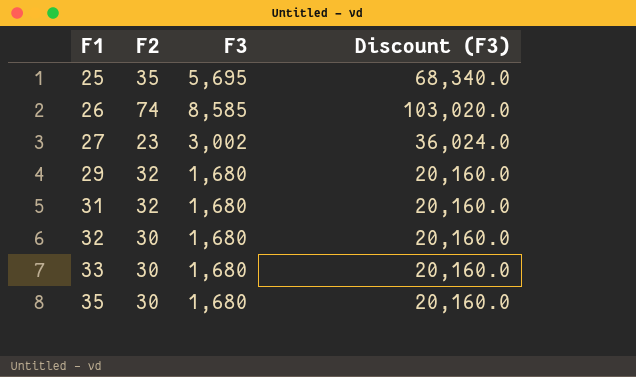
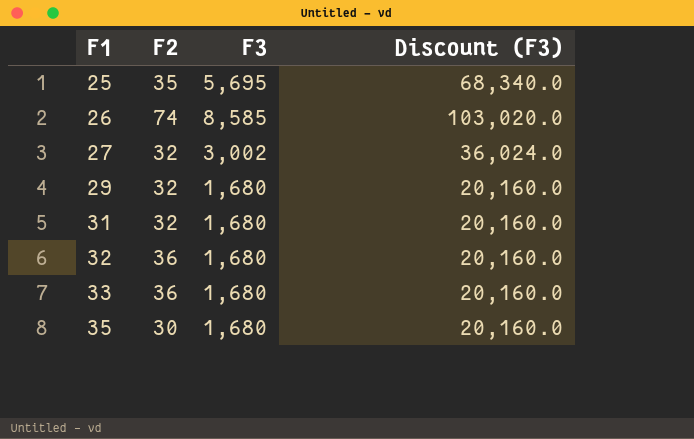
27 | F2: 23 -> 32
32 | F2: 30 -> 36
33 | F2: 30 -> 36

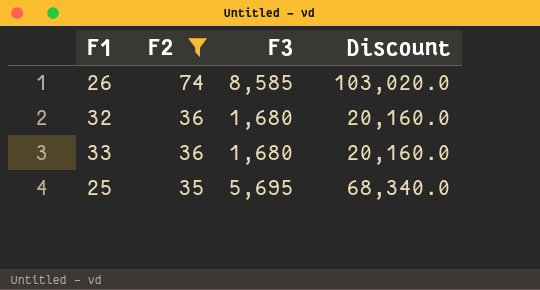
filter: none -> F2 >= 35
row order: F1 ascending -> F2 descending
column name: Discount (F3) -> Discount

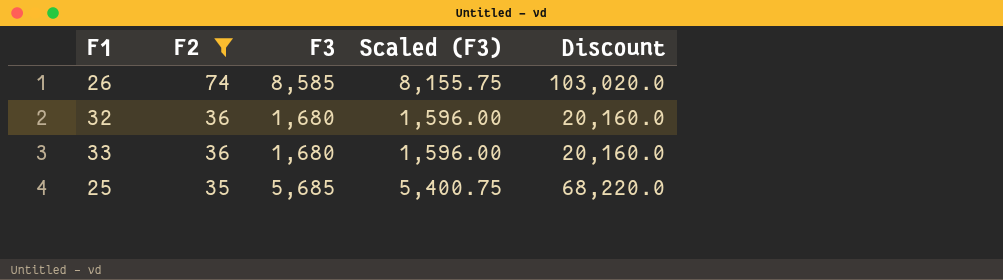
column Scaled (F3) | formula: none -> [F3] * 0.95
25 | F3: 5,695 -> 5,685
25 | Discount: 68,340.0 -> 68,220.0

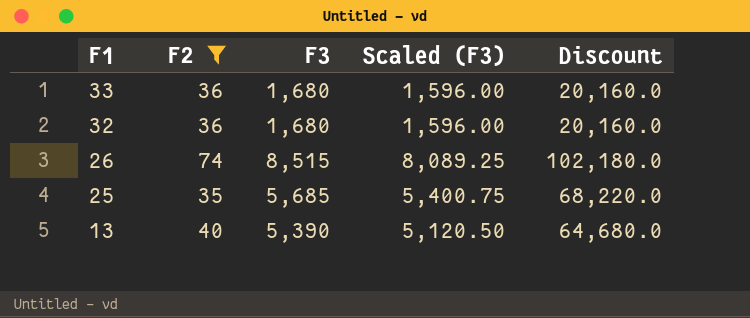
row order: F2 descending -> F1 descending
26 | F3: 8,585 -> 8,515
26 | Scaled (F3): 8,155.75 -> 8,089.25
26 | Discount: 103,020.0 -> 102,180.0
row 13: none -> 40 | 5,390 | 5,120.50 | 64,680.0

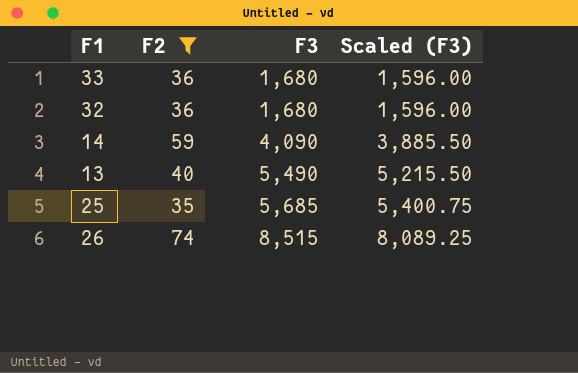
row order: F1 descending -> F3 ascending
column Discount | formula: [F3] * 12 -> none
row 14: none -> 59 | 4,090 | 3,885.50
13 | F3: 5,390 -> 5,490
13 | Scaled (F3): 5,120.50 -> 5,215.50

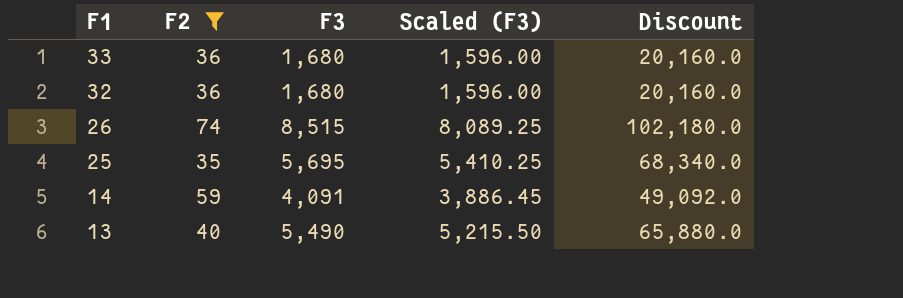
row order: F3 ascending -> F1 descending
column Discount | formula: none -> [F3] * 12
25 | F3: 5,685 -> 5,695
25 | Scaled (F3): 5,400.75 -> 5,410.25
14 | F3: 4,090 -> 4,091
14 | Scaled (F3): 3,885.50 -> 3,886.45

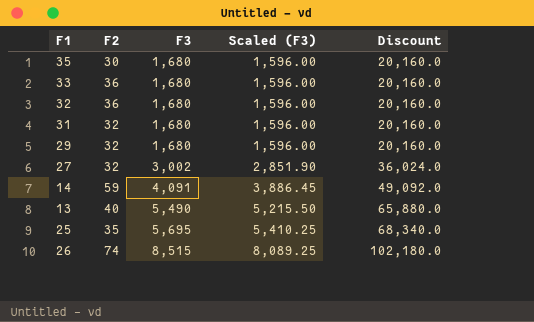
filter: F2 >= 35 -> none
row order: F1 descending -> F3 ascending

